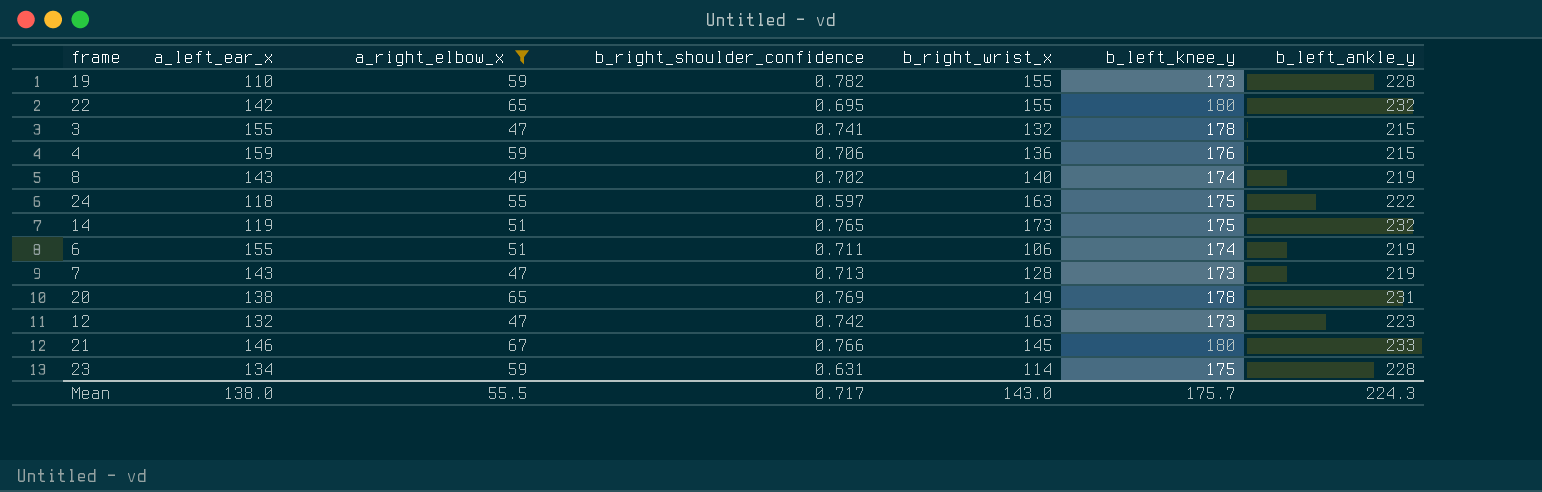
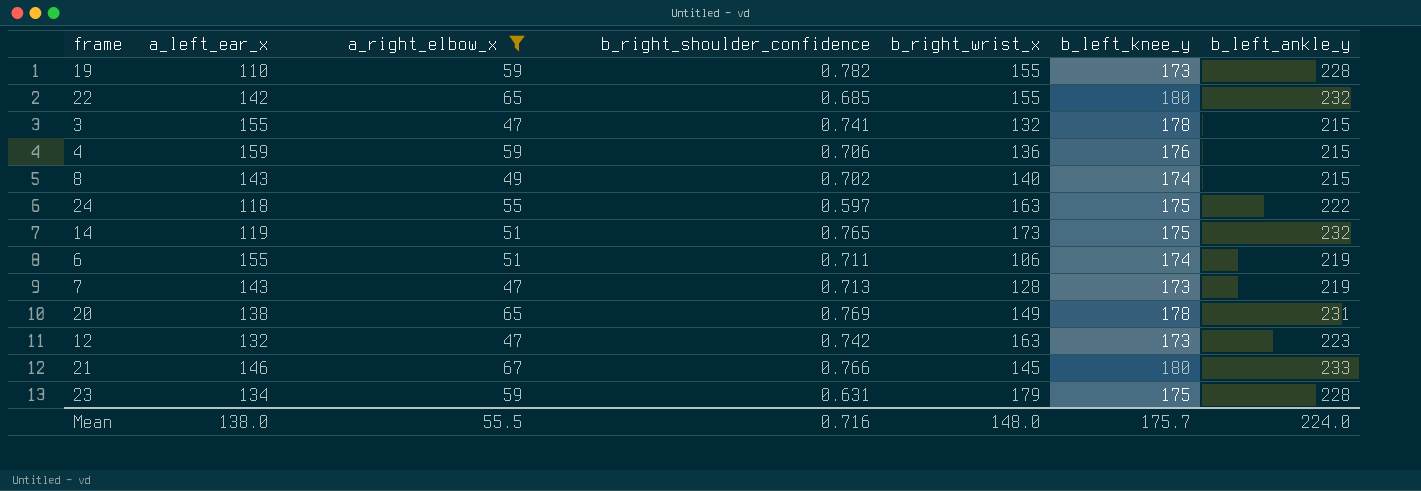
22 | b_right_shoulder_confidence: 0.695 -> 0.685
8 | b_left_ankle_y: 219 -> 215
23 | b_right_wrist_x: 114 -> 179
Mean | b_right_shoulder_confidence: 0.717 -> 0.716
Mean | b_right_wrist_x: 143.0 -> 148.0
Mean | b_left_ankle_y: 224.3 -> 224.0

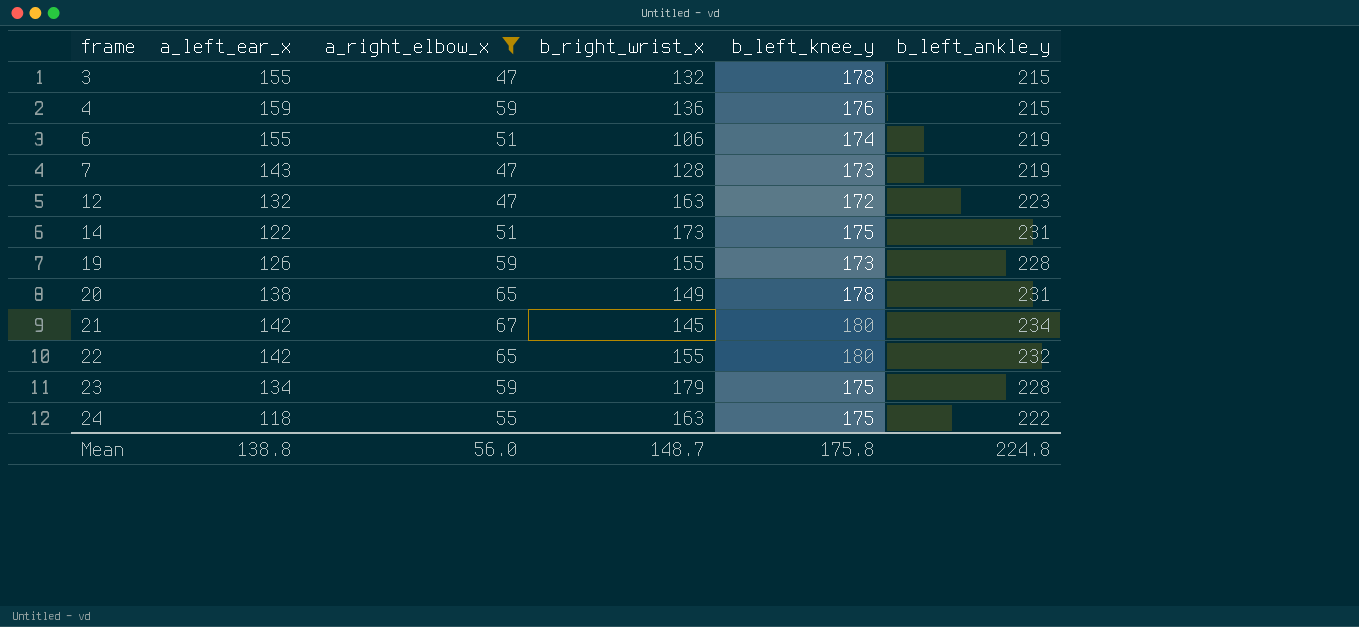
row order: none -> frame ascending
column b_right_shoulder_confidence | position: 4 -> none
row 8: 143 | 49 | 0.702 | 140 | 174 | 215 -> none
12 | b_left_knee_y: 173 -> 172
14 | a_left_ear_x: 119 -> 122
14 | b_left_ankle_y: 232 -> 231
19 | a_left_ear_x: 110 -> 126
21 | a_left_ear_x: 146 -> 142
21 | b_left_ankle_y: 233 -> 234
Mean | a_left_ear_x: 138.0 -> 138.8
Mean | a_right_elbow_x: 55.5 -> 56.0
Mean | b_right_wrist_x: 148.0 -> 148.7
Mean | b_left_knee_y: 175.7 -> 175.8
Mean | b_left_ankle_y: 224.0 -> 224.8

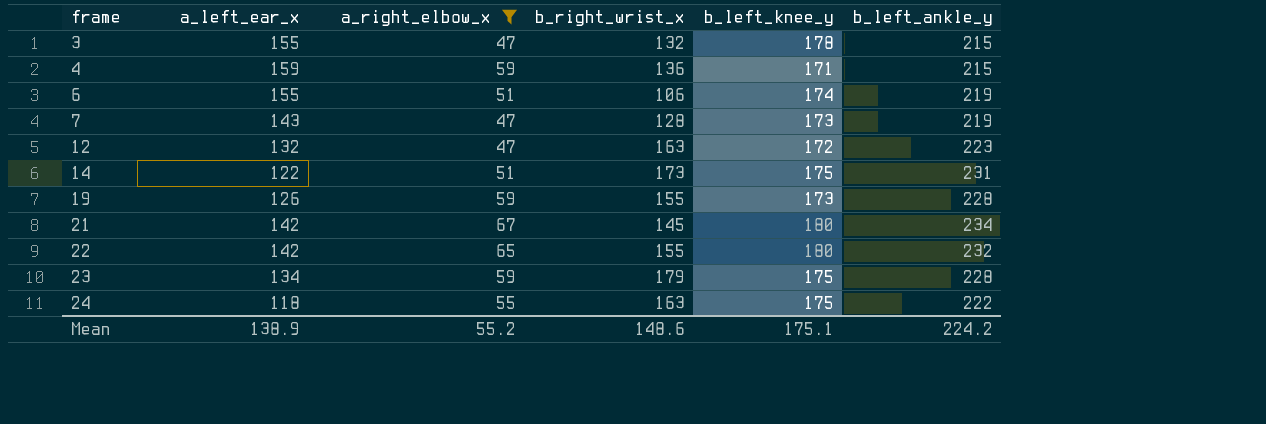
row 20: 138 | 65 | 149 | 178 | 231 -> none
4 | b_left_knee_y: 176 -> 171
Mean | a_left_ear_x: 138.8 -> 138.9
Mean | a_right_elbow_x: 56.0 -> 55.2
Mean | b_right_wrist_x: 148.7 -> 148.6
Mean | b_left_knee_y: 175.8 -> 175.1
Mean | b_left_ankle_y: 224.8 -> 224.2

